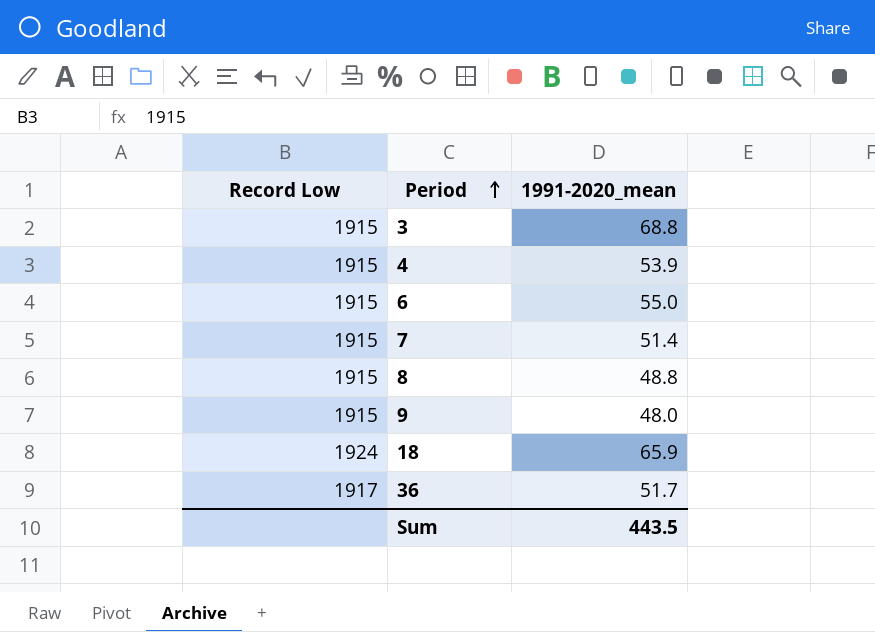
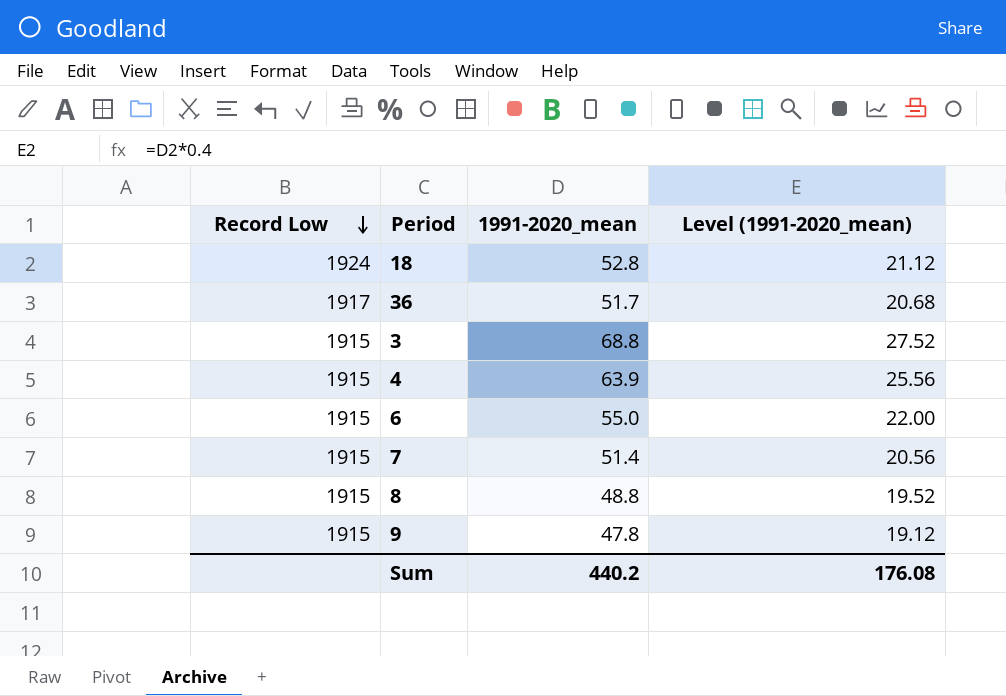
row order: Period ascending -> Record Low descending
column Level (1991-2020_mean) | formula: none -> [1991-2020_mean] * 0.4
18 | 1991-2020_mean: 65.9 -> 52.8
4 | 1991-2020_mean: 53.9 -> 63.9
9 | 1991-2020_mean: 48.0 -> 47.8
Sum | 1991-2020_mean: 443.5 -> 440.2

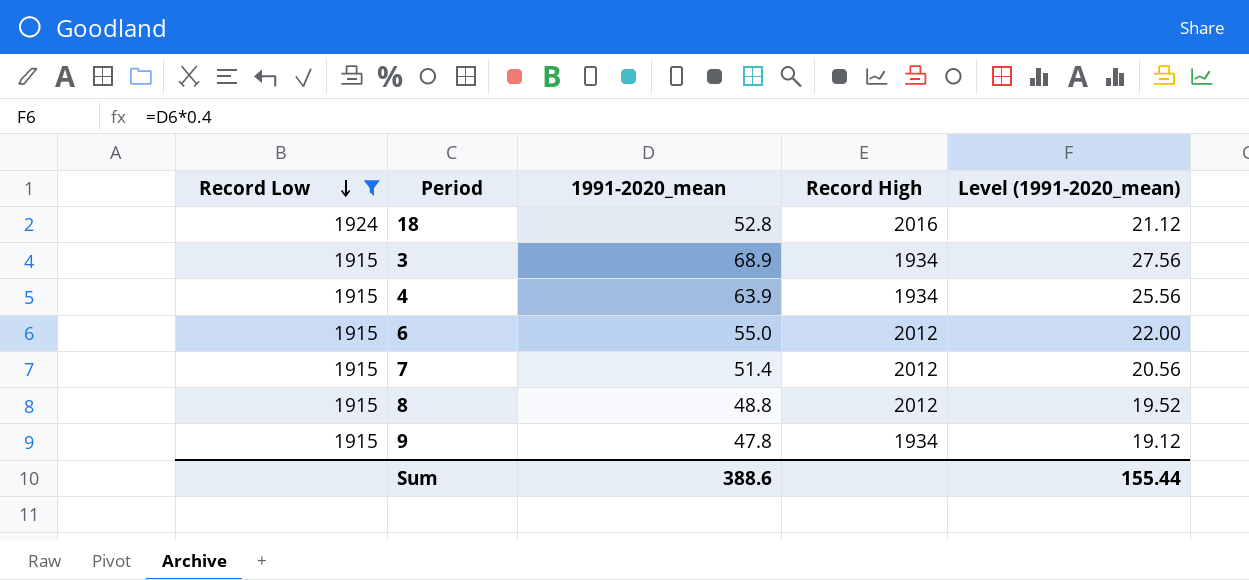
filter: none -> Record Low != 1917
column Record High | position: none -> 4
3 | 1991-2020_mean: 68.8 -> 68.9
3 | Level (1991-2020_mean): 27.52 -> 27.56
Sum | 1991-2020_mean: 440.2 -> 388.6
Sum | Level (1991-2020_mean): 176.08 -> 155.44

